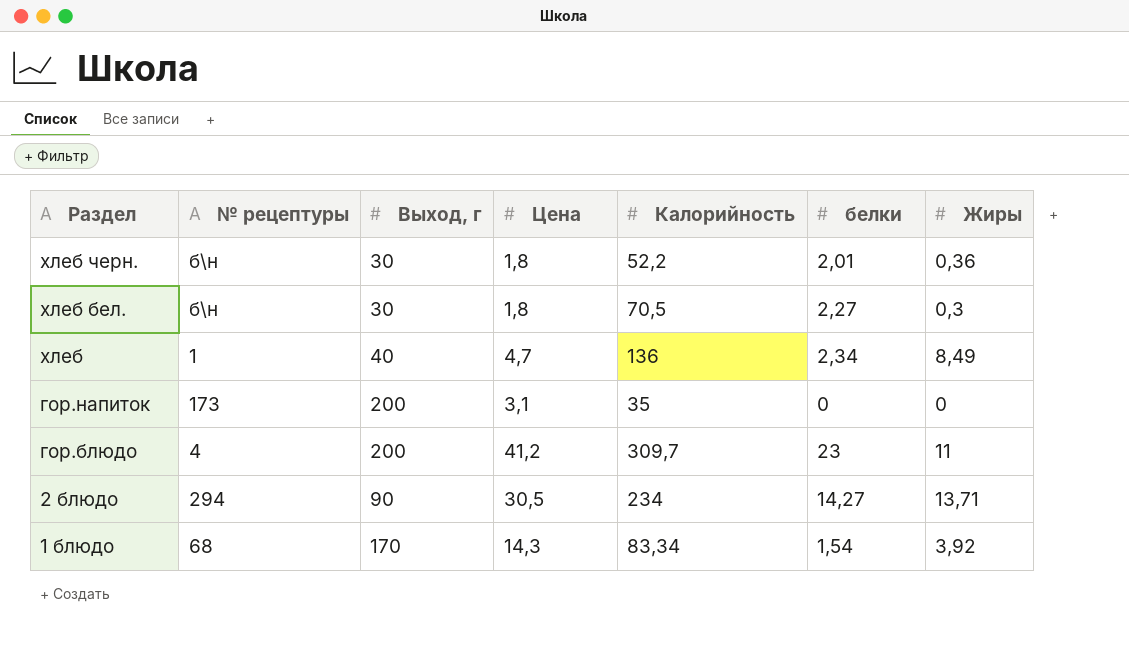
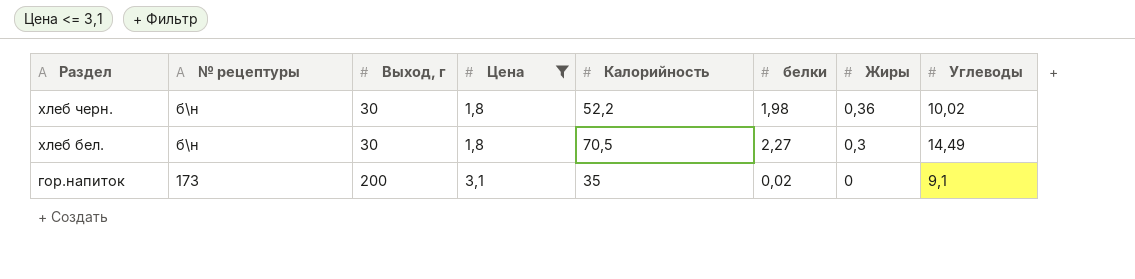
filter: none -> Цена <= 3,1
column Углеводы | position: none -> 8
хлеб черн. | белки: 2,01 -> 1,98
гор.напиток | белки: 0 -> 0,02

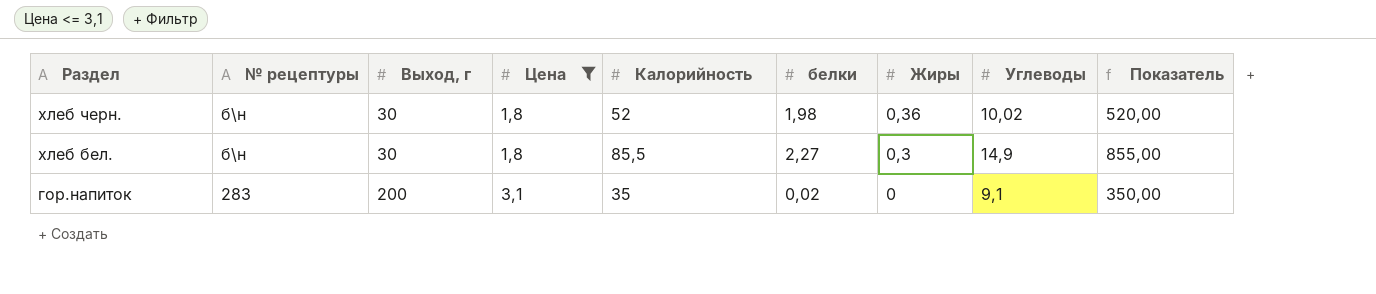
column Показатель | formula: none -> [Калорийность] * 10
хлеб черн. | Калорийность: 52,2 -> 52
хлеб бел. | Калорийность: 70,5 -> 85,5
хлеб бел. | Углеводы: 14,49 -> 14,9
гор.напиток | № рецептуры: 173 -> 283

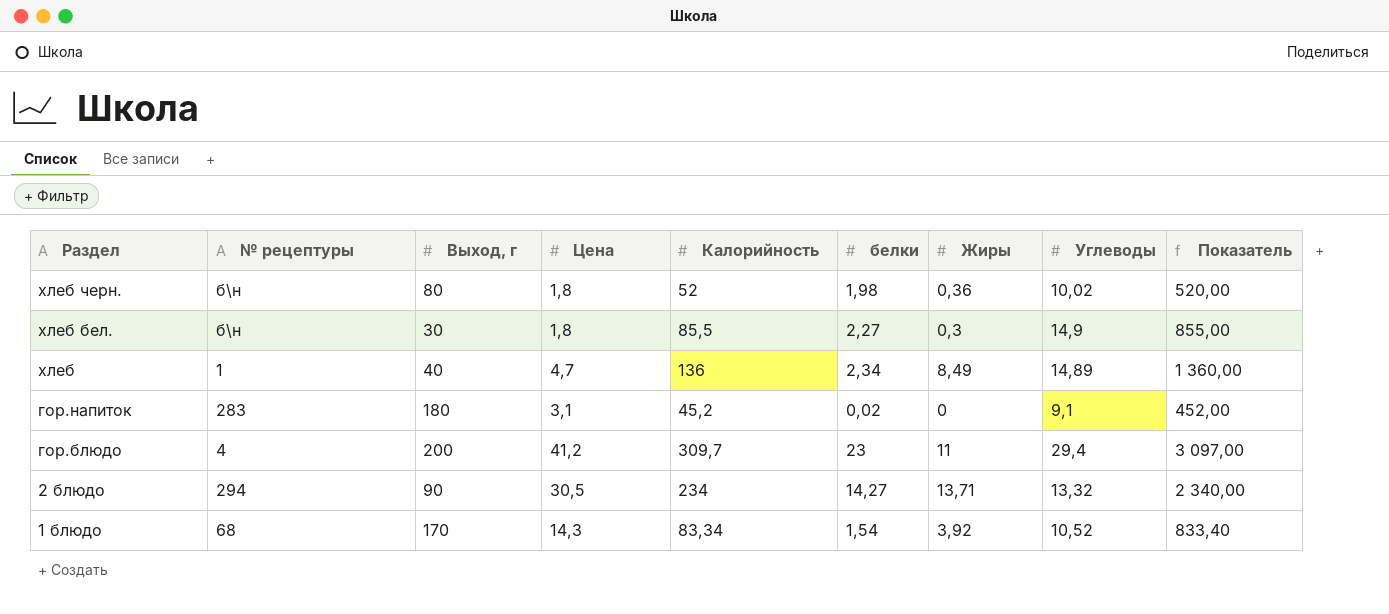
filter: Цена <= 3,1 -> none
хлеб черн. | Выход, г: 30 -> 80
гор.напиток | Выход, г: 200 -> 180
гор.напиток | Калорийность: 35 -> 45,2
гор.напиток | Показатель: 350,00 -> 452,00

